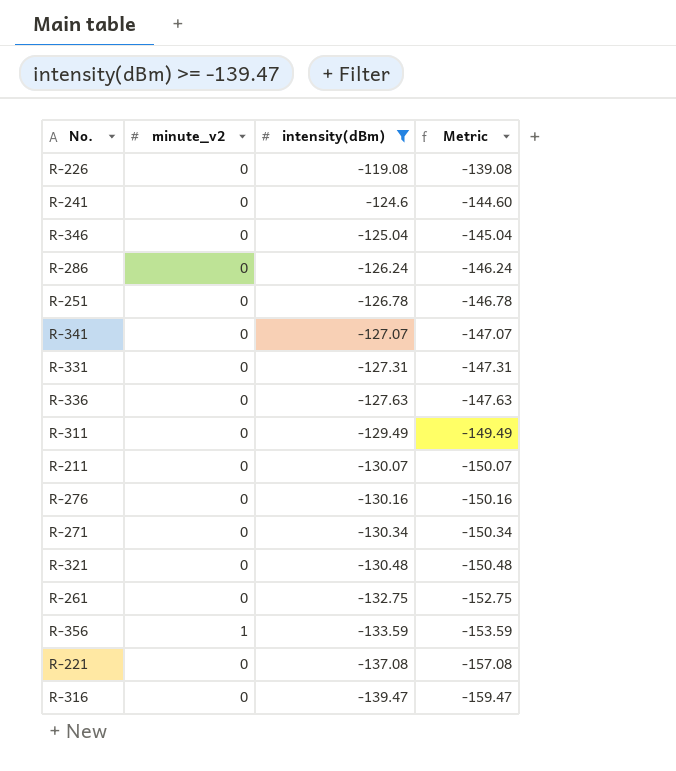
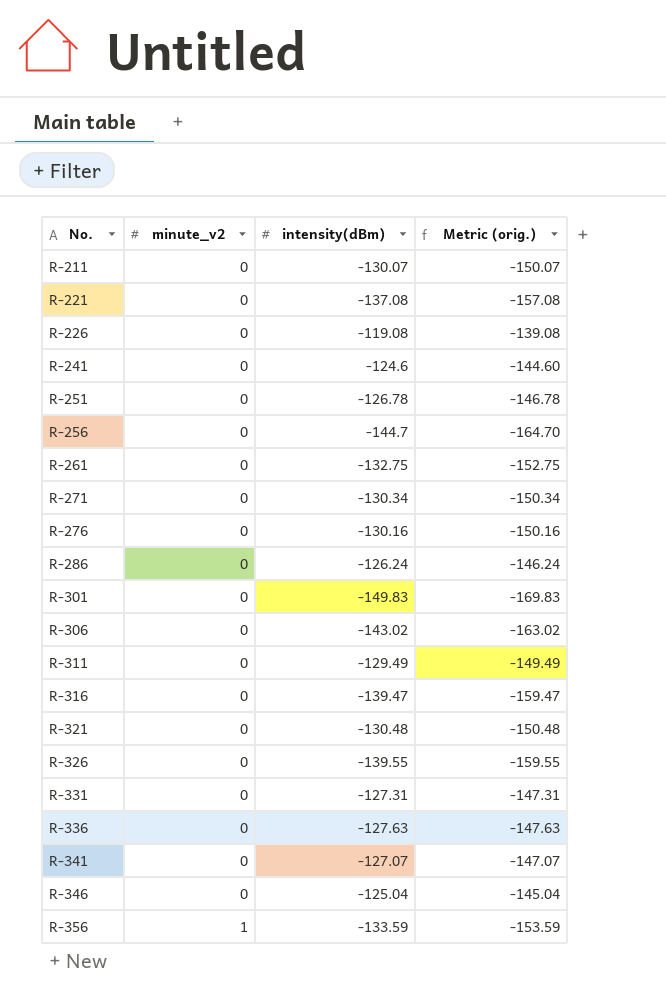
filter: intensity(dBm) >= -139.47 -> none
row order: intensity(dBm) descending -> No. ascending
column name: Metric -> Metric (orig.)

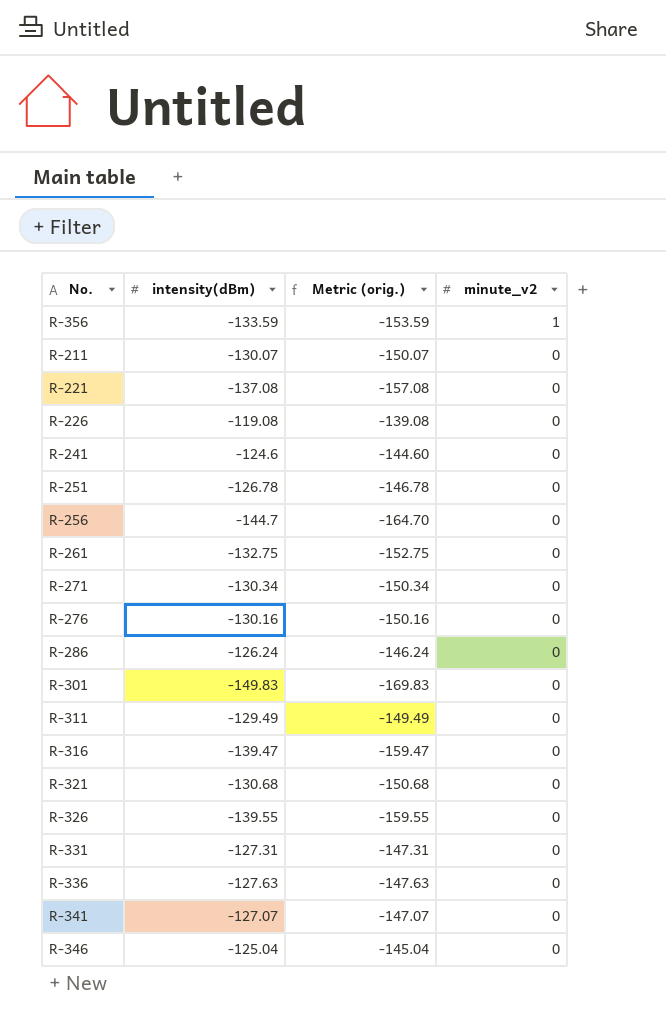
row order: No. ascending -> minute_v2 descending
column minute_v2 | position: 2 -> 4
row R-306: 0 | -143.02 | -163.02 -> none
R-321 | intensity(dBm): -130.48 -> -130.68
R-321 | Metric (orig.): -150.48 -> -150.68

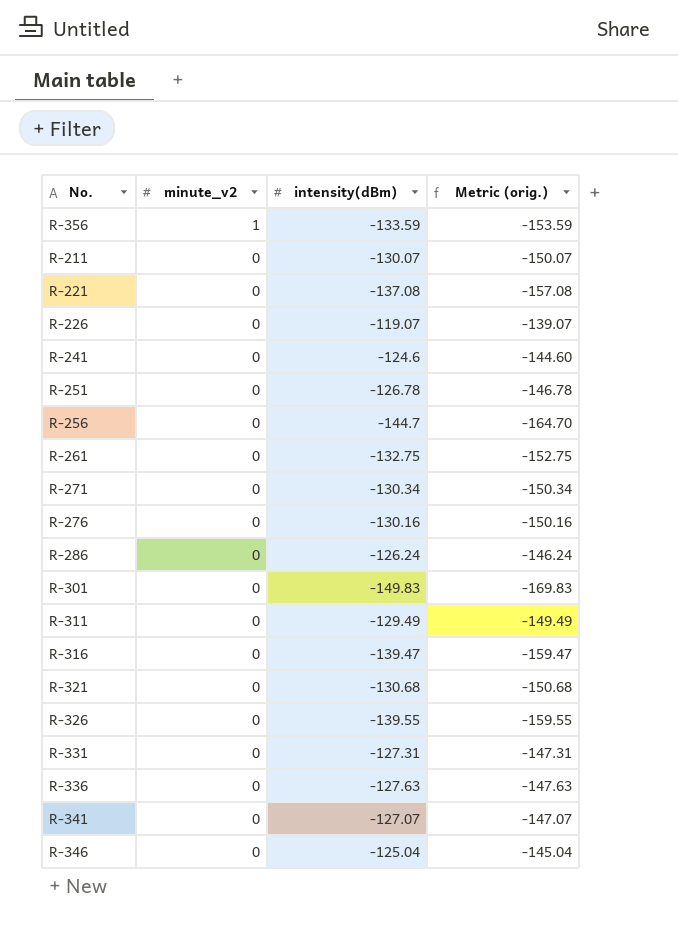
column minute_v2 | position: 4 -> 2
R-226 | intensity(dBm): -119.08 -> -119.07
R-226 | Metric (orig.): -139.08 -> -139.07

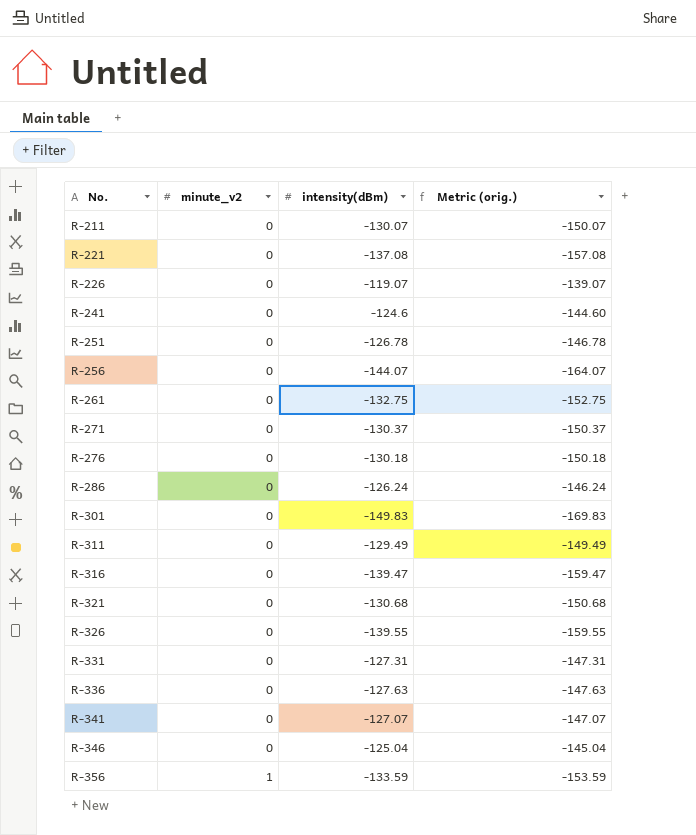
row order: minute_v2 descending -> No. ascending
R-256 | intensity(dBm): -144.7 -> -144.07
R-256 | Metric (orig.): -164.70 -> -164.07
R-271 | intensity(dBm): -130.34 -> -130.37
R-271 | Metric (orig.): -150.34 -> -150.37
R-276 | intensity(dBm): -130.16 -> -130.18
R-276 | Metric (orig.): -150.16 -> -150.18

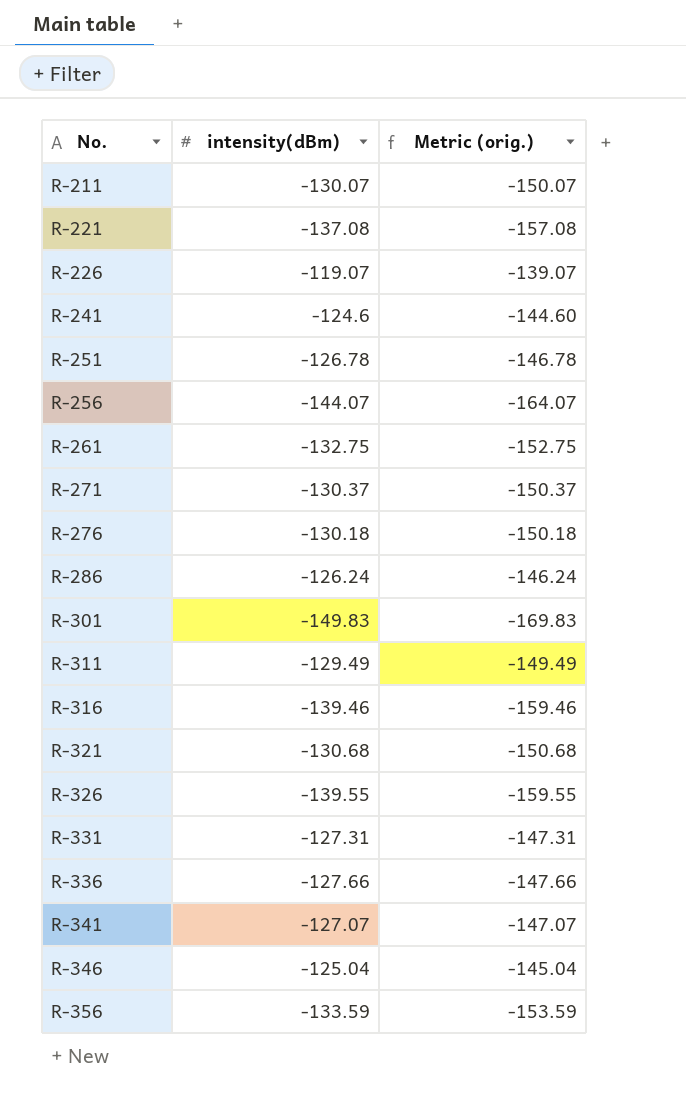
column minute_v2 | position: 2 -> none
R-316 | intensity(dBm): -139.47 -> -139.46
R-316 | Metric (orig.): -159.47 -> -159.46
R-336 | intensity(dBm): -127.63 -> -127.66
R-336 | Metric (orig.): -147.63 -> -147.66

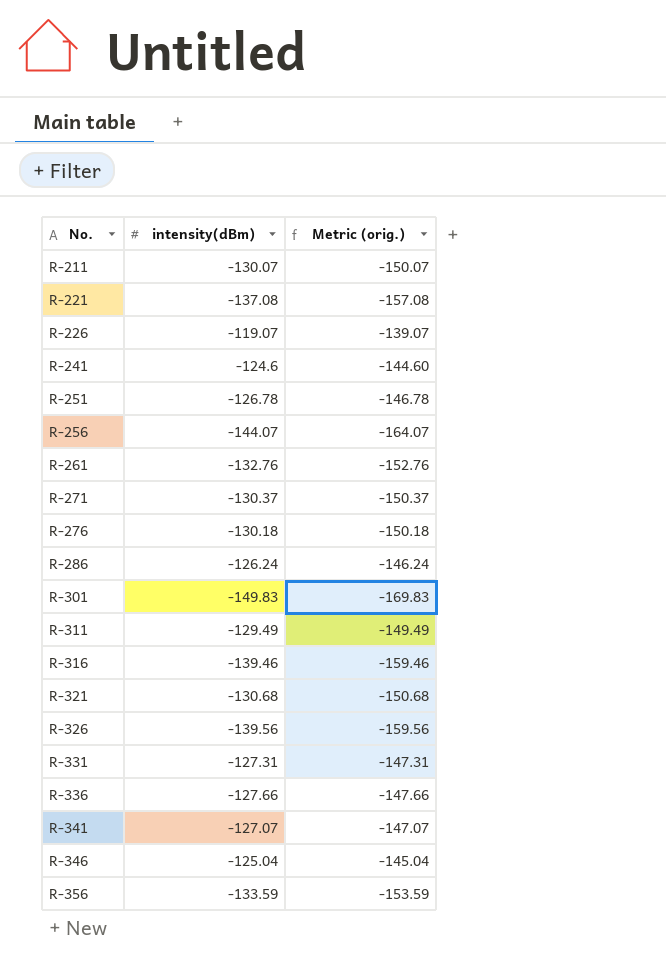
R-261 | intensity(dBm): -132.75 -> -132.76
R-261 | Metric (orig.): -152.75 -> -152.76
R-326 | intensity(dBm): -139.55 -> -139.56
R-326 | Metric (orig.): -159.55 -> -159.56

